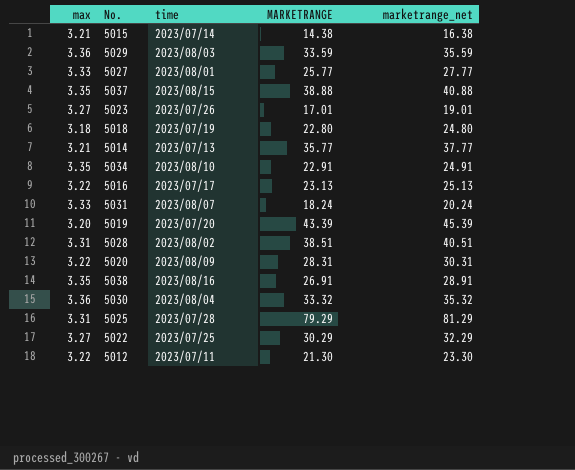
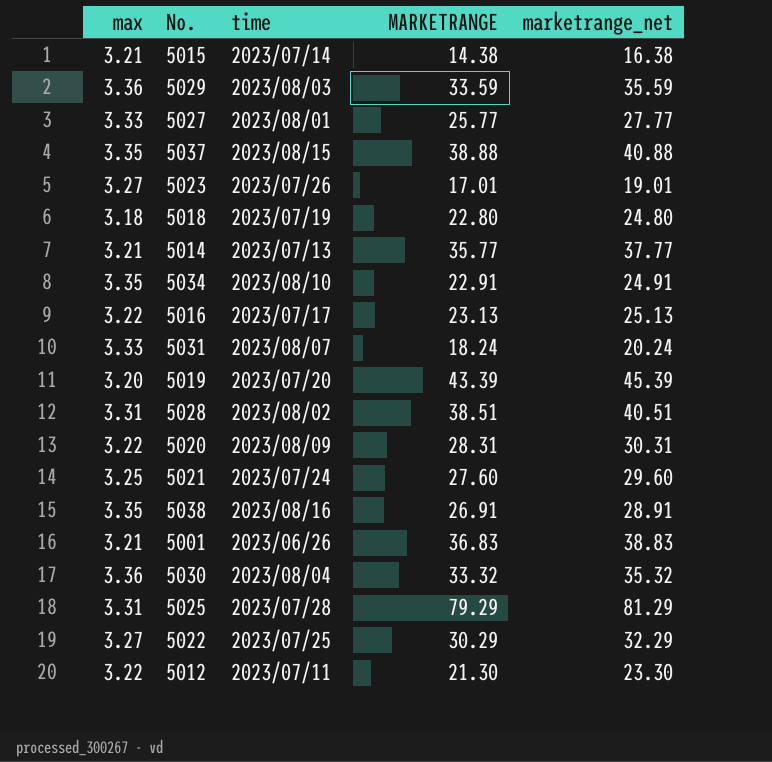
row 5021: none -> 3.25 | 2023/07/24 | 27.60 | 29.60
row 5001: none -> 3.21 | 2023/06/26 | 36.83 | 38.83

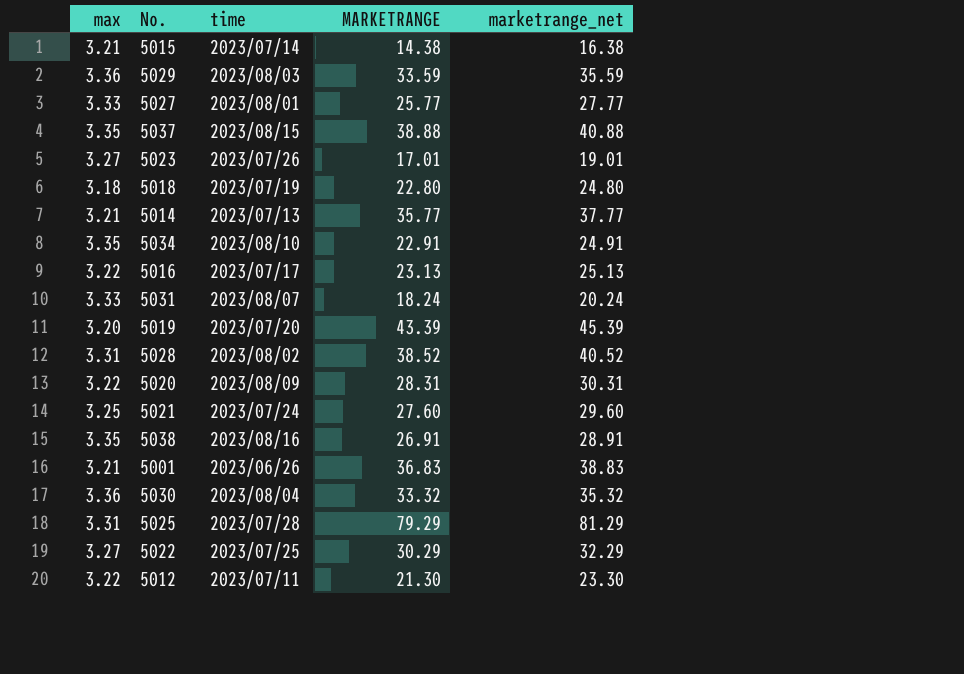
5028 | MARKETRANGE: 38.51 -> 38.52
5028 | marketrange_net: 40.51 -> 40.52

